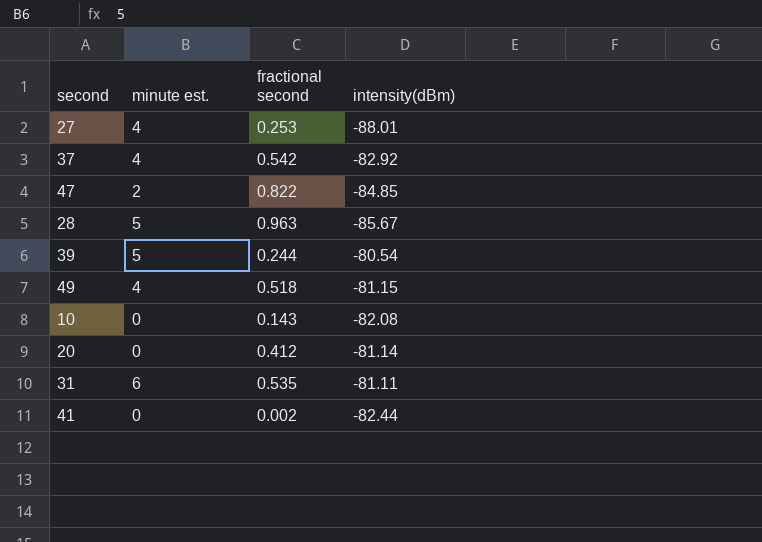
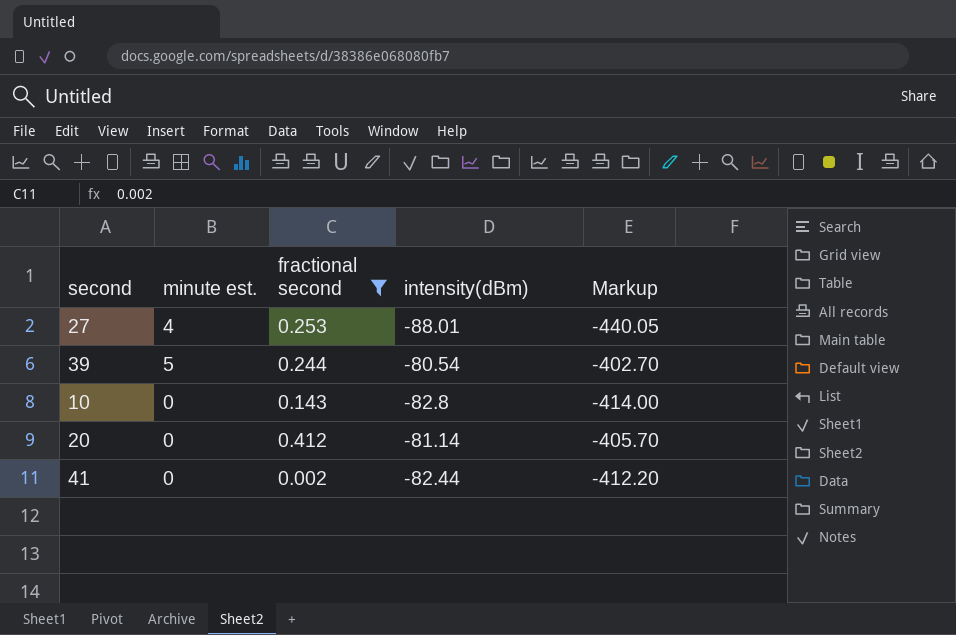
filter: none -> fractional second <= 0.412
column Markup | formula: none -> [intensity(dBm)] * 5
10 | intensity(dBm): -82.08 -> -82.8

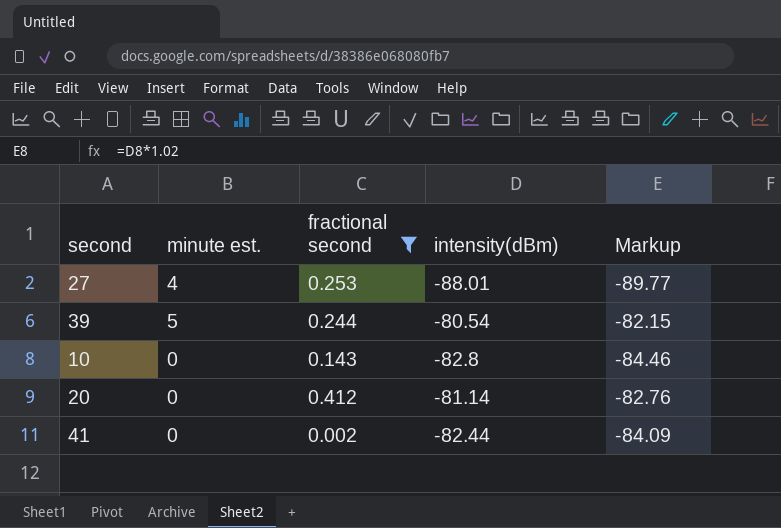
column Markup | formula: [intensity(dBm)] * 5 -> [intensity(dBm)] * 1.02

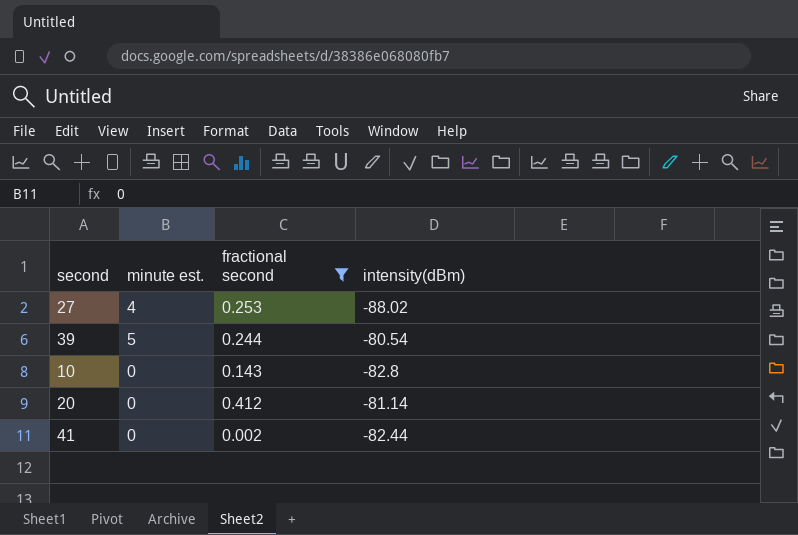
column Markup | formula: [intensity(dBm)] * 1.02 -> none
27 | intensity(dBm): -88.01 -> -88.02

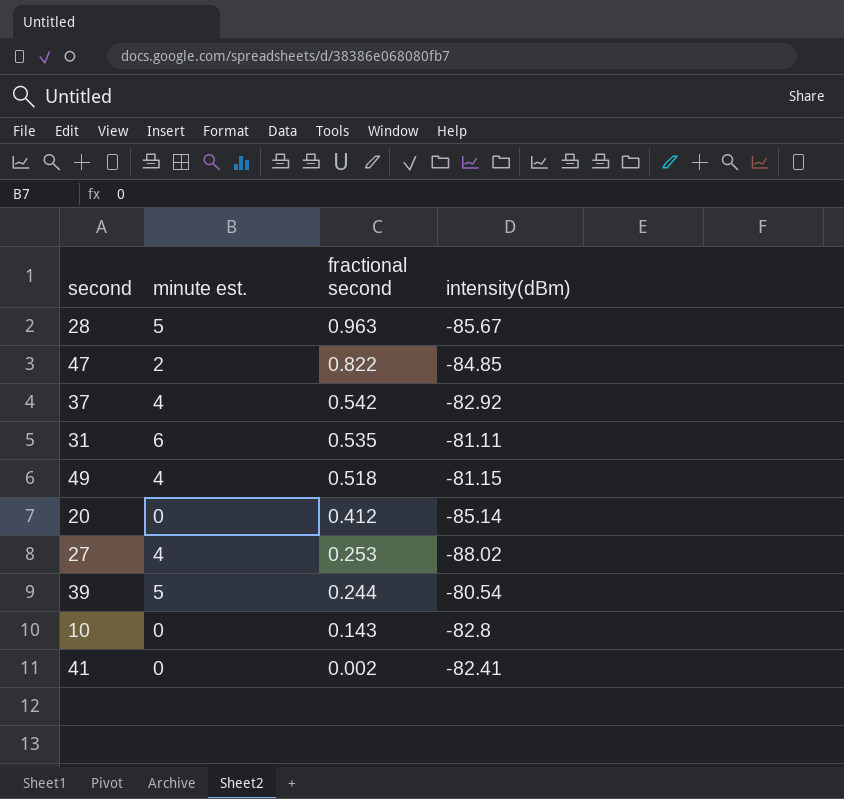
filter: fractional second <= 0.412 -> none
row order: none -> fractional second descending
20 | intensity(dBm): -81.14 -> -85.14
41 | intensity(dBm): -82.44 -> -82.41

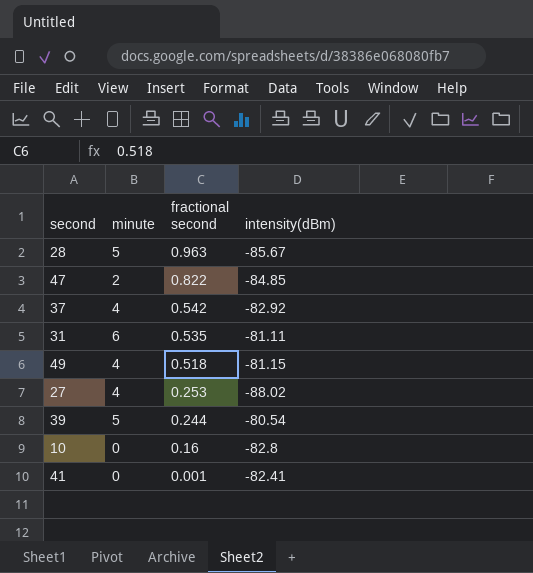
column name: minute est. -> minute
row 20: 0 | 0.412 | -85.14 -> none
10 | fractional second: 0.143 -> 0.16
41 | fractional second: 0.002 -> 0.001

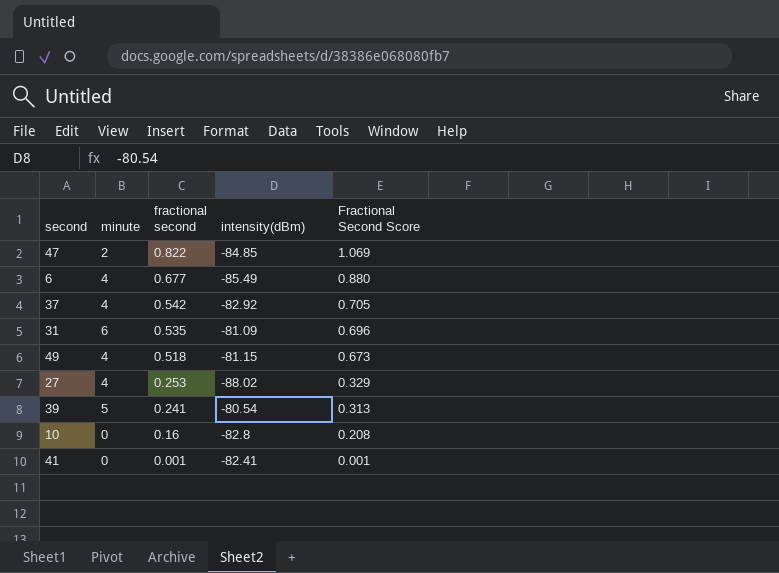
column Fractional Second Score | formula: none -> [fractional second] * 1.3
row 28: 5 | 0.963 | -85.67 -> none
row 6: none -> 4 | 0.677 | -85.49 | 0.880
31 | intensity(dBm): -81.11 -> -81.09
39 | fractional second: 0.244 -> 0.241

